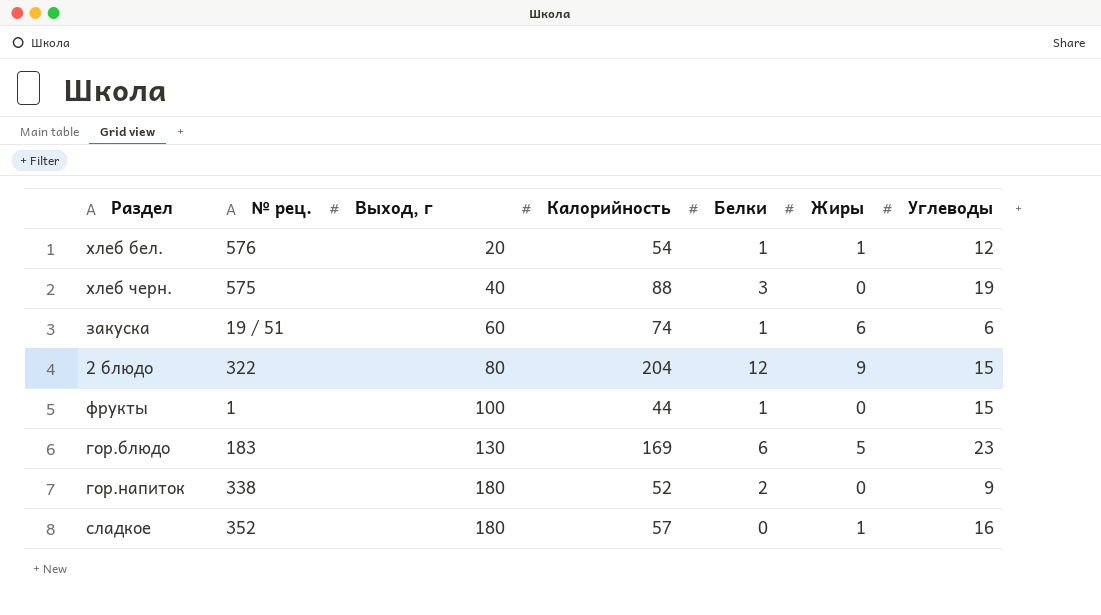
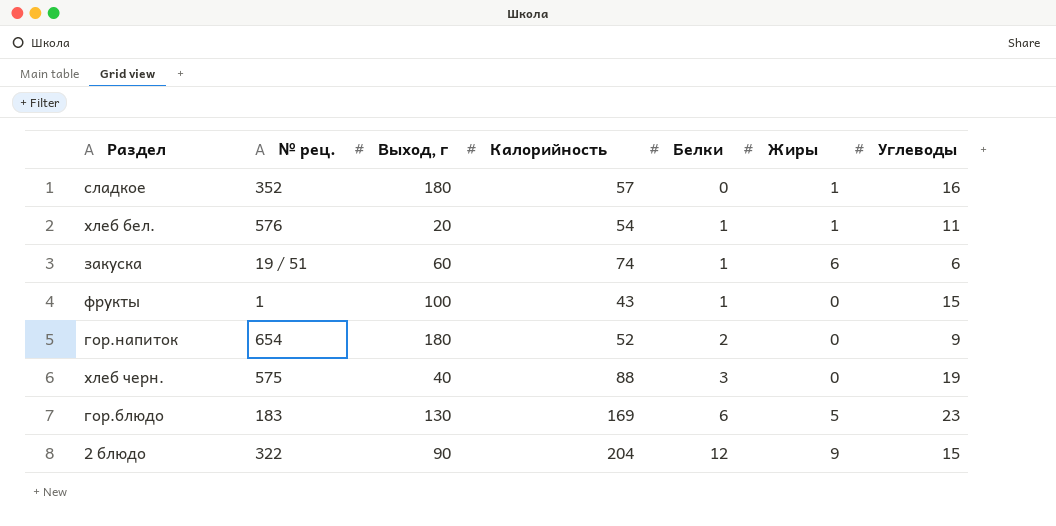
row order: Выход, г ascending -> Белки ascending
хлеб бел. | Углеводы: 12 -> 11
фрукты | Калорийность: 44 -> 43
гор.напиток | № рец.: 338 -> 654
2 блюдо | Выход, г: 80 -> 90

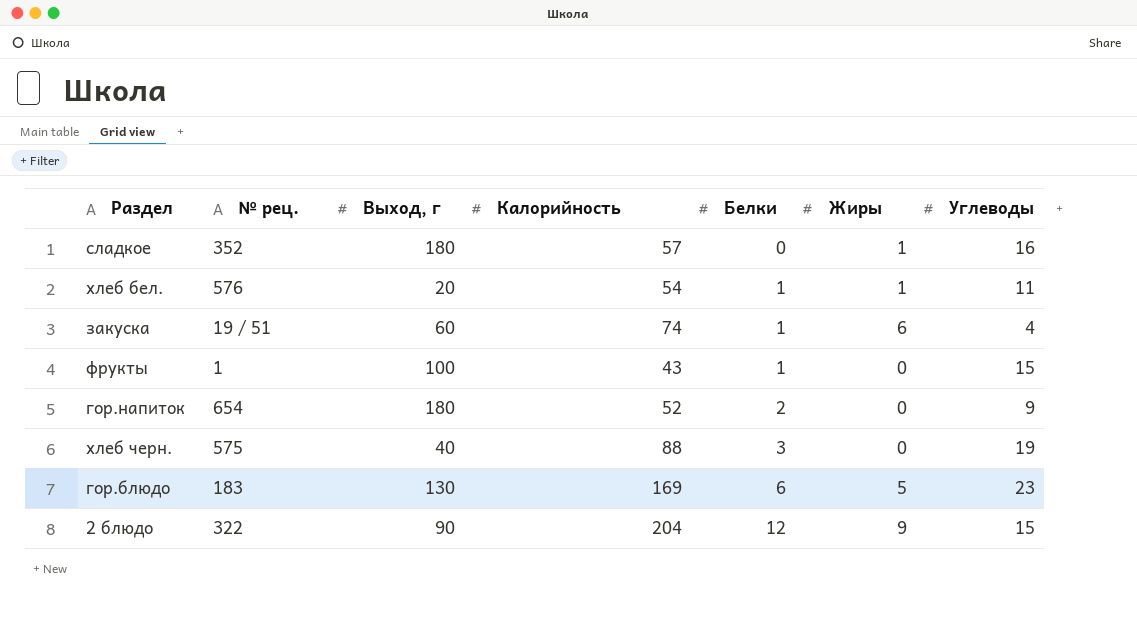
закуска | Углеводы: 6 -> 4

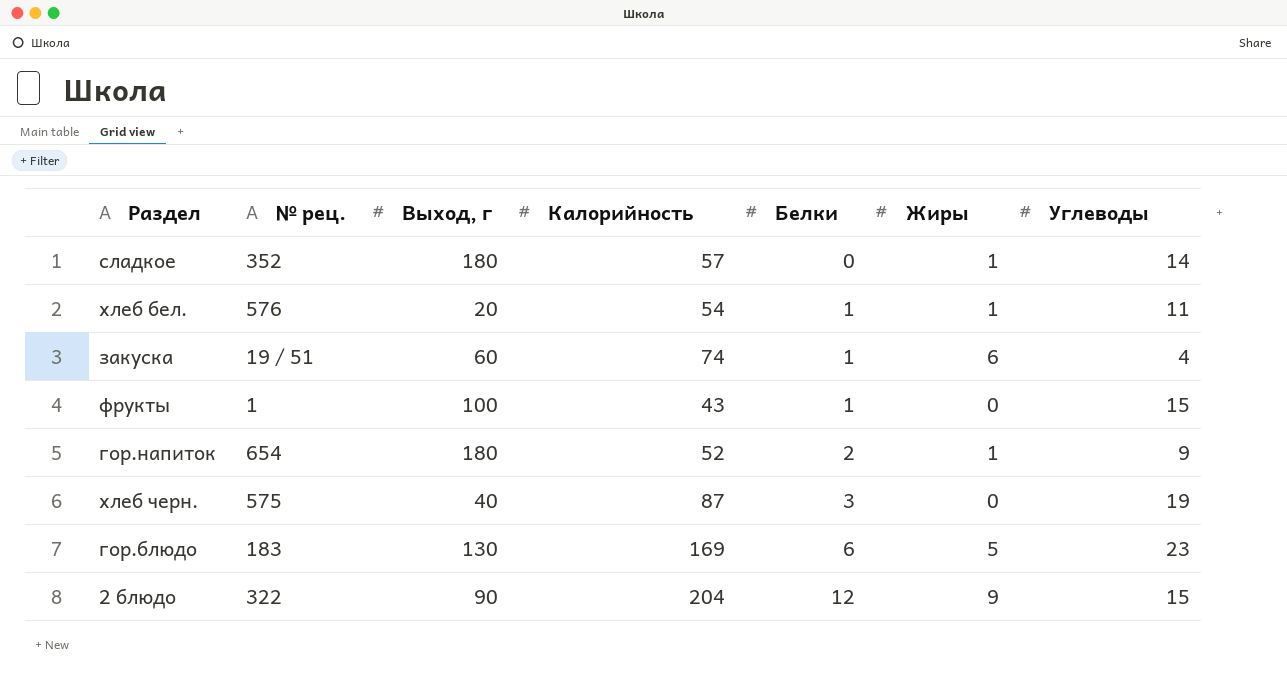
сладкое | Углеводы: 16 -> 14
гор.напиток | Жиры: 0 -> 1
хлеб черн. | Калорийность: 88 -> 87

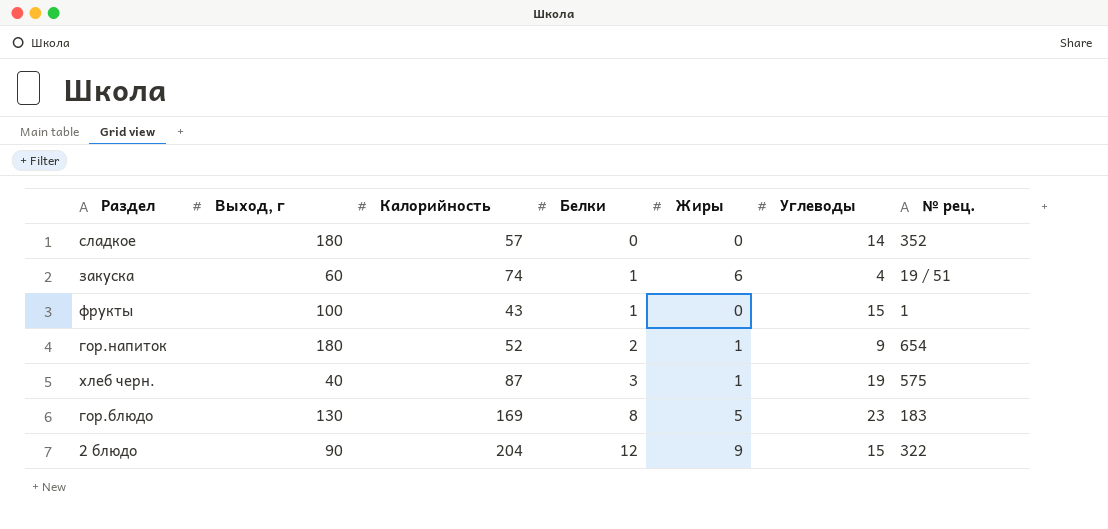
column № рец. | position: 2 -> 7
row хлеб бел.: 576 | 20 | 54 | 1 | 1 | 11 -> none
сладкое | Жиры: 1 -> 0
хлеб черн. | Жиры: 0 -> 1
гор.блюдо | Белки: 6 -> 8

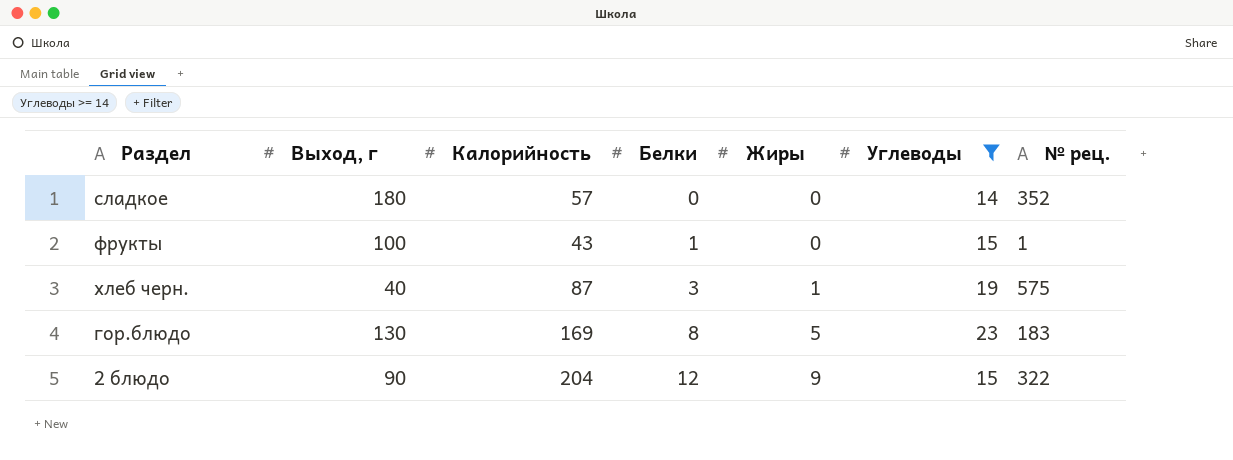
filter: none -> Углеводы >= 14

